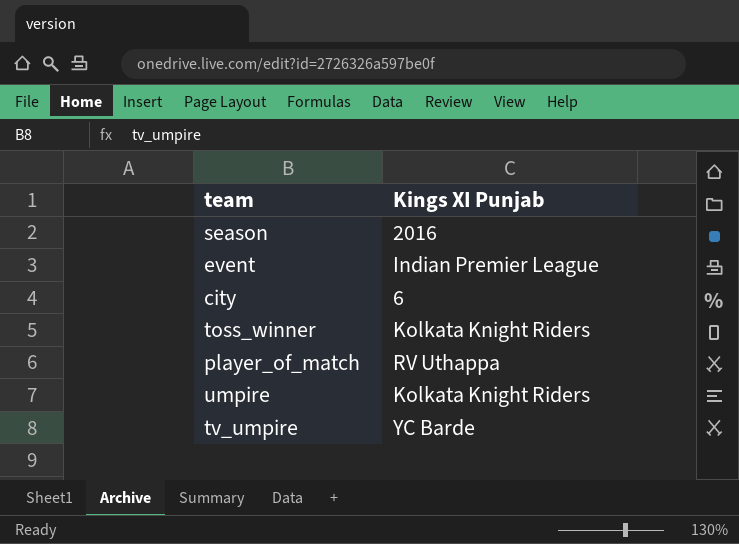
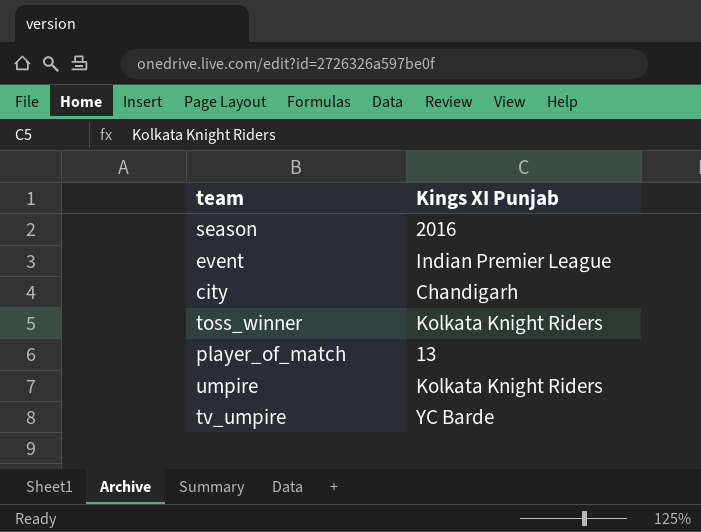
city | Kings XI Punjab: 6 -> Chandigarh
player_of_match | Kings XI Punjab: RV Uthappa -> 13

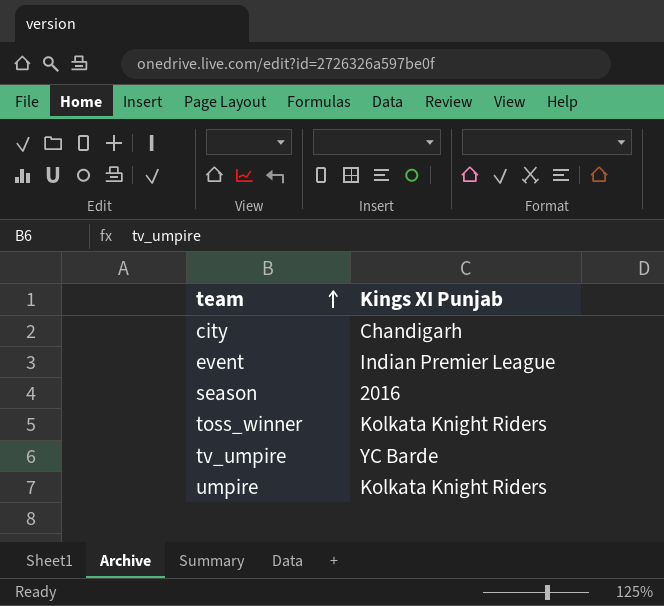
row order: none -> team ascending
row player_of_match: 13 -> none

